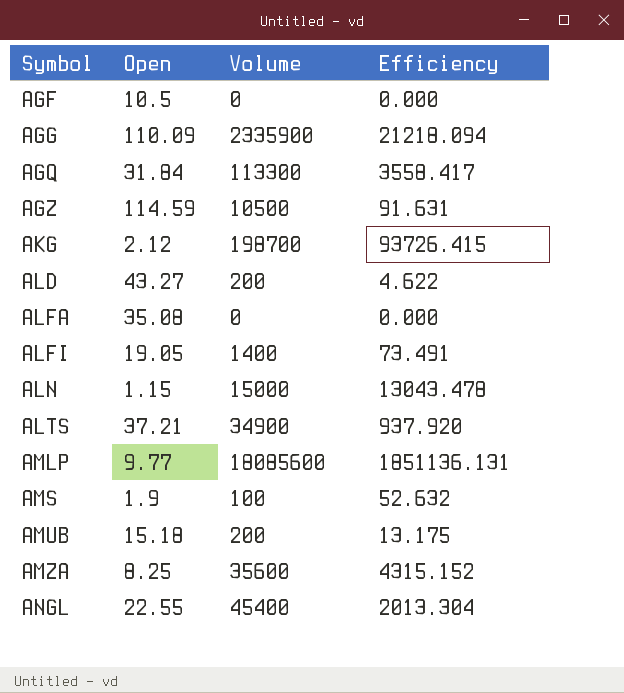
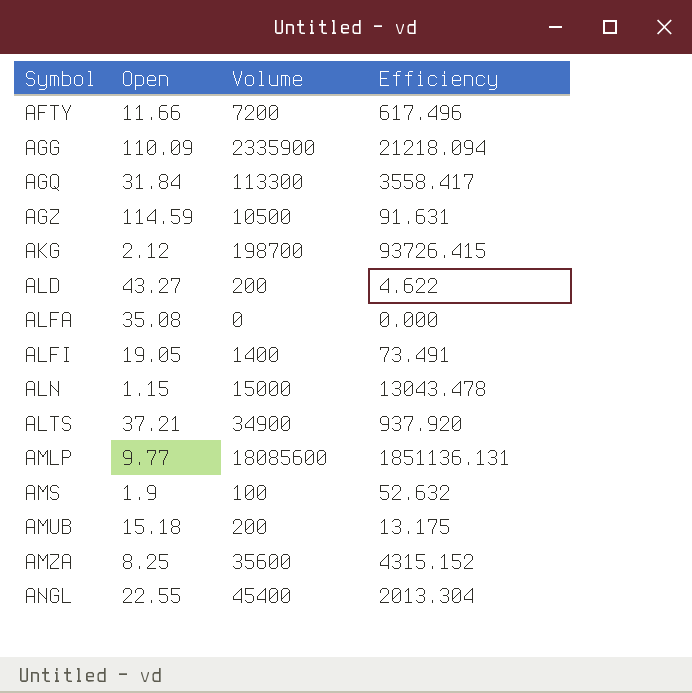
row AGF: 10.5 | 0 | 0.000 -> none
row AFTY: none -> 11.66 | 7200 | 617.496

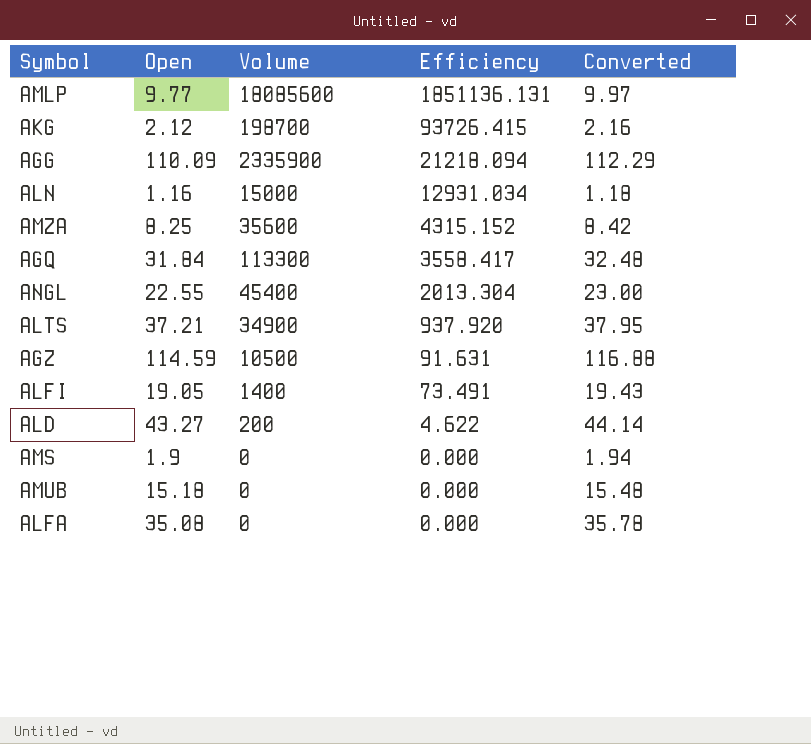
row order: Symbol ascending -> Efficiency descending
column Converted | formula: none -> [Open] * 1.02
row AFTY: 11.66 | 7200 | 617.496 -> none
ALN | Open: 1.15 -> 1.16
ALN | Efficiency: 13043.478 -> 12931.034
AMS | Volume: 100 -> 0
AMS | Efficiency: 52.632 -> 0.000
AMUB | Volume: 200 -> 0
AMUB | Efficiency: 13.175 -> 0.000

